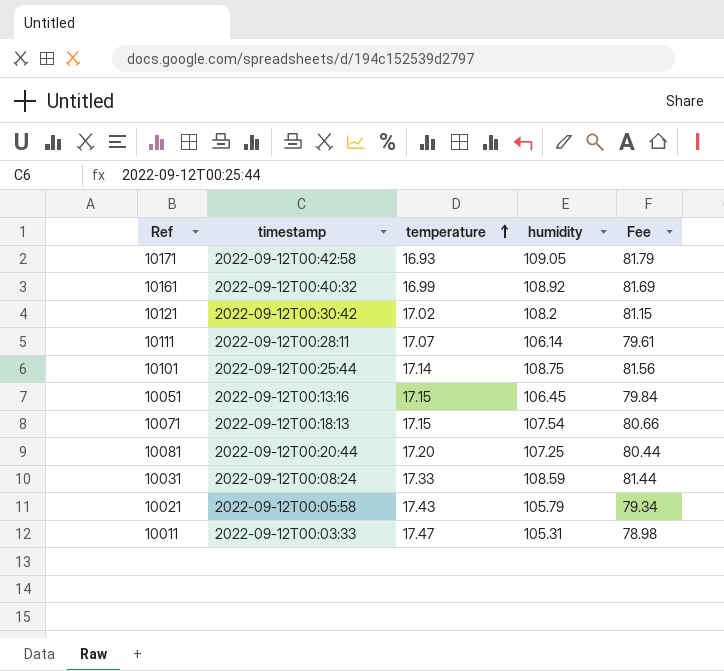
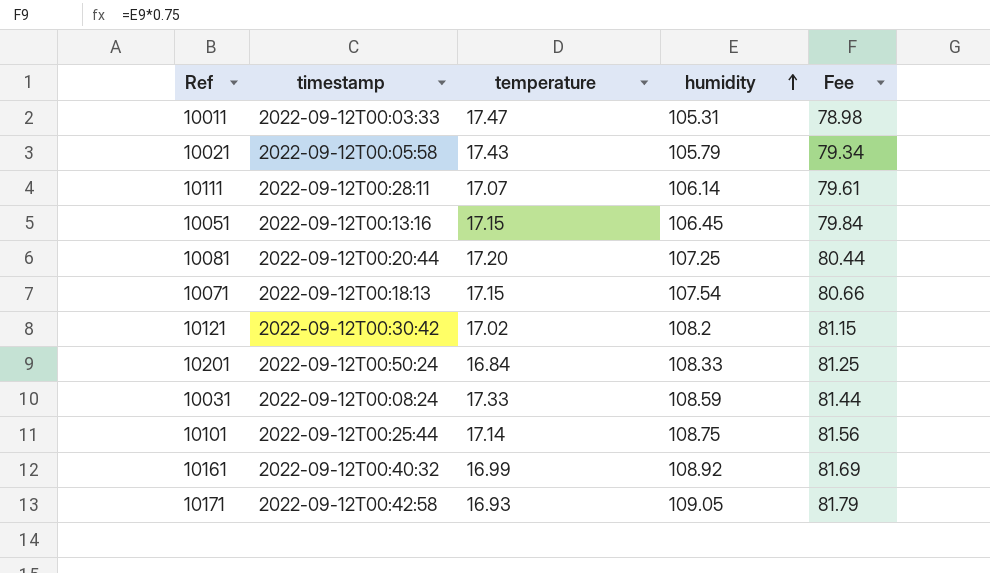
row order: temperature ascending -> humidity ascending
row 10201: none -> 2022-09-12T00:50:24 | 16.84 | 108.33 | 81.25

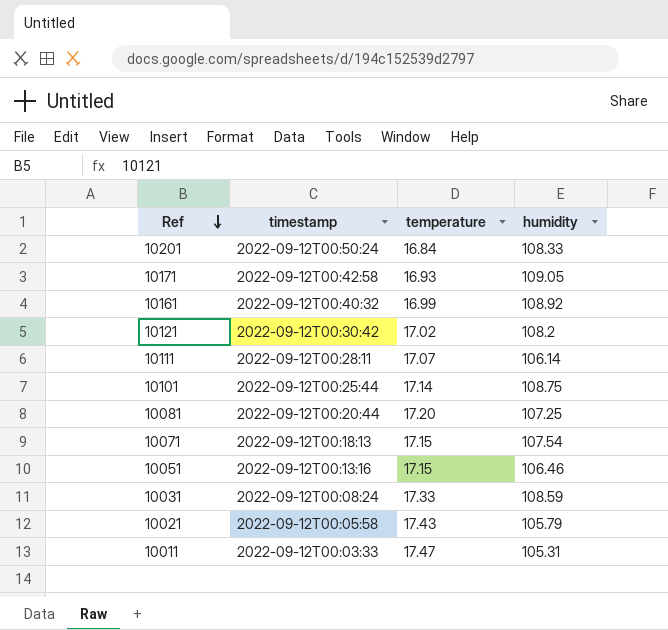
row order: humidity ascending -> Ref descending
column Fee | formula: [humidity] * 0.75 -> none
10051 | humidity: 106.45 -> 106.46

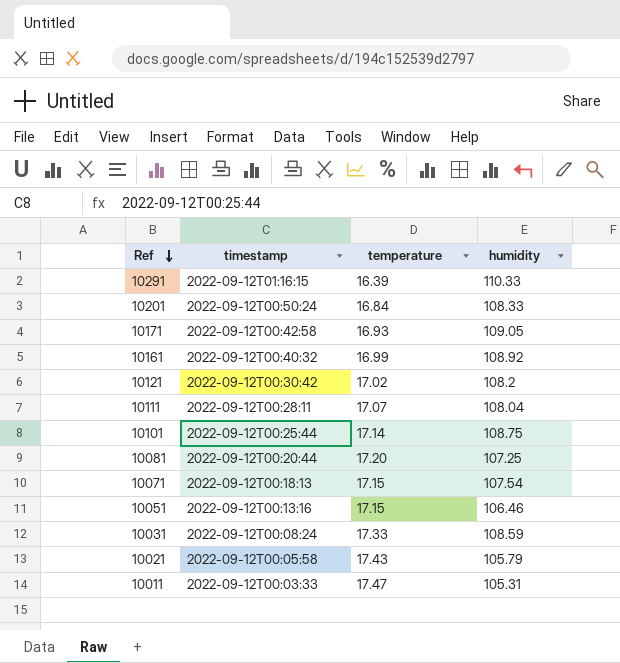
row 10291: none -> 2022-09-12T01:16:15 | 16.39 | 110.33
10111 | humidity: 106.14 -> 108.04

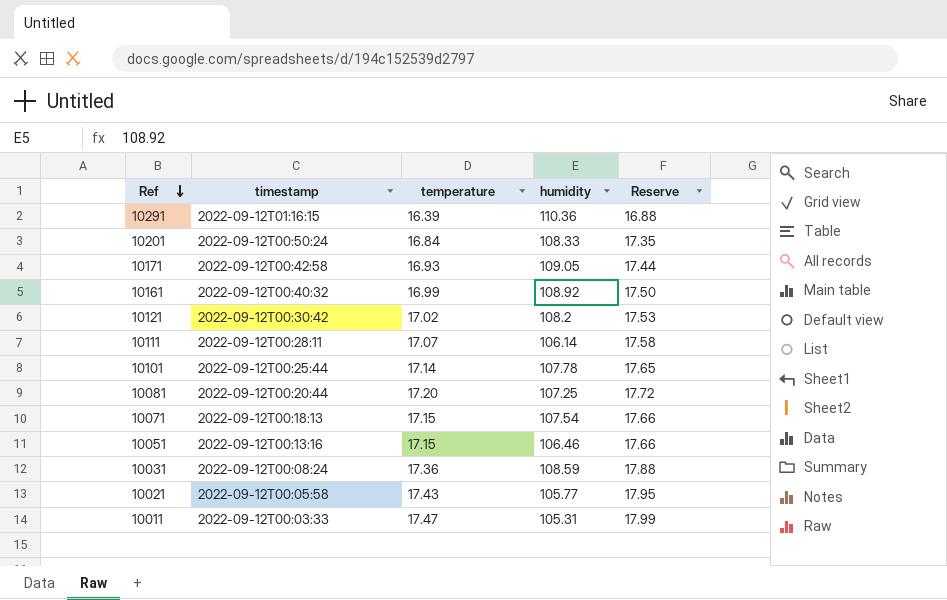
column Reserve | formula: none -> [temperature] * 1.03
10291 | humidity: 110.33 -> 110.36
10111 | humidity: 108.04 -> 106.14
10101 | humidity: 108.75 -> 107.78
10031 | temperature: 17.33 -> 17.36
10021 | humidity: 105.79 -> 105.77

